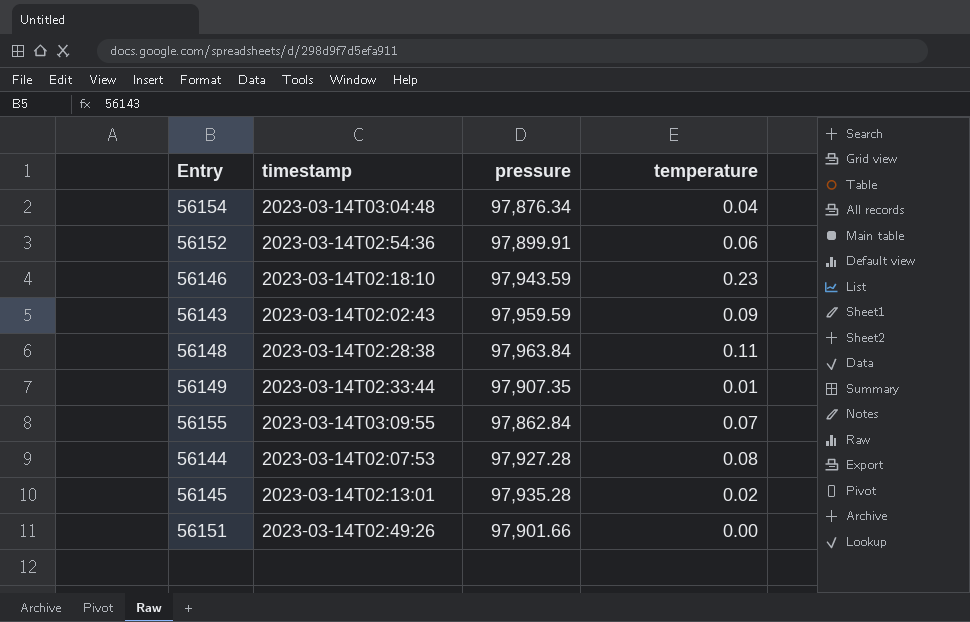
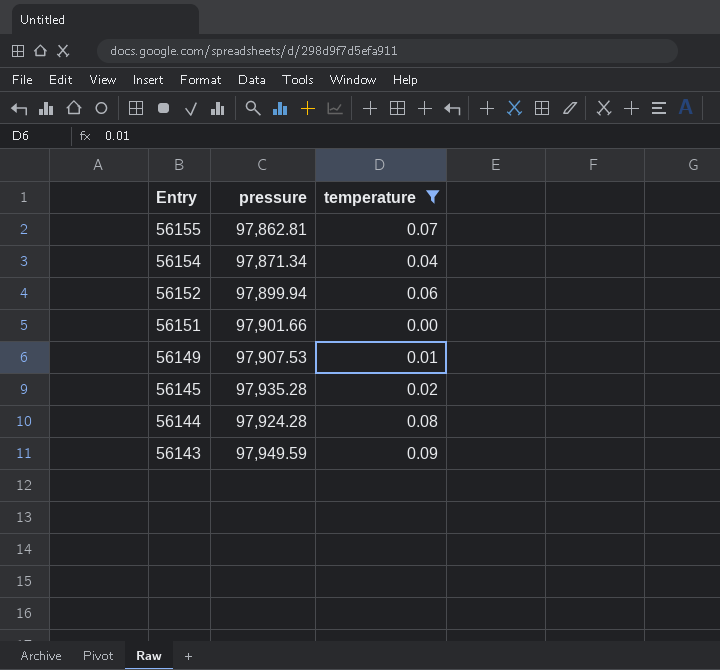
filter: none -> temperature <= 0.09
row order: none -> Entry descending
column timestamp | position: 2 -> none
56155 | pressure: 97,862.84 -> 97,862.81
56154 | pressure: 97,876.34 -> 97,871.34
56152 | pressure: 97,899.91 -> 97,899.94
56149 | pressure: 97,907.35 -> 97,907.53
56144 | pressure: 97,927.28 -> 97,924.28
56143 | pressure: 97,959.59 -> 97,949.59

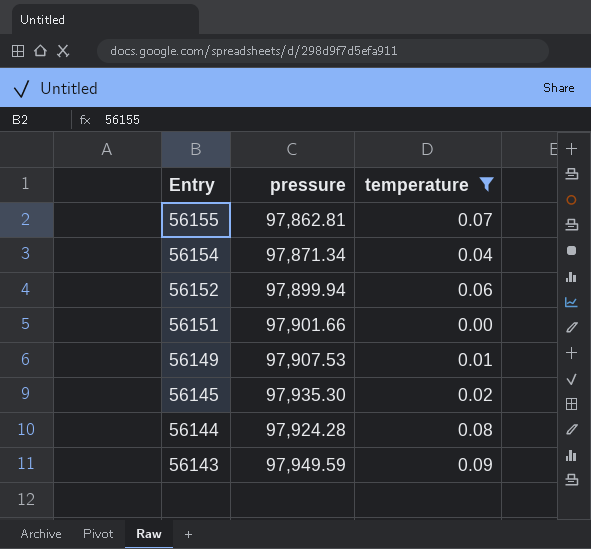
56145 | pressure: 97,935.28 -> 97,935.30

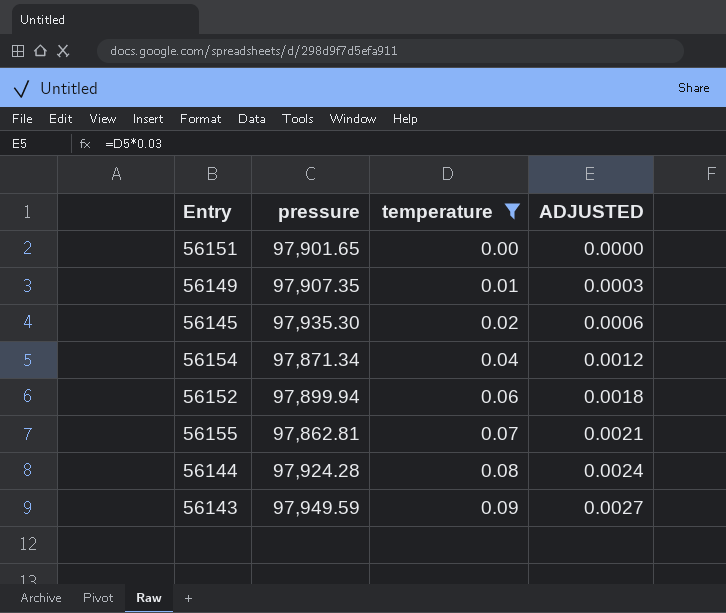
row order: Entry descending -> temperature ascending
column ADJUSTED | formula: none -> [temperature] * 0.03
56151 | pressure: 97,901.66 -> 97,901.65
56149 | pressure: 97,907.53 -> 97,907.35

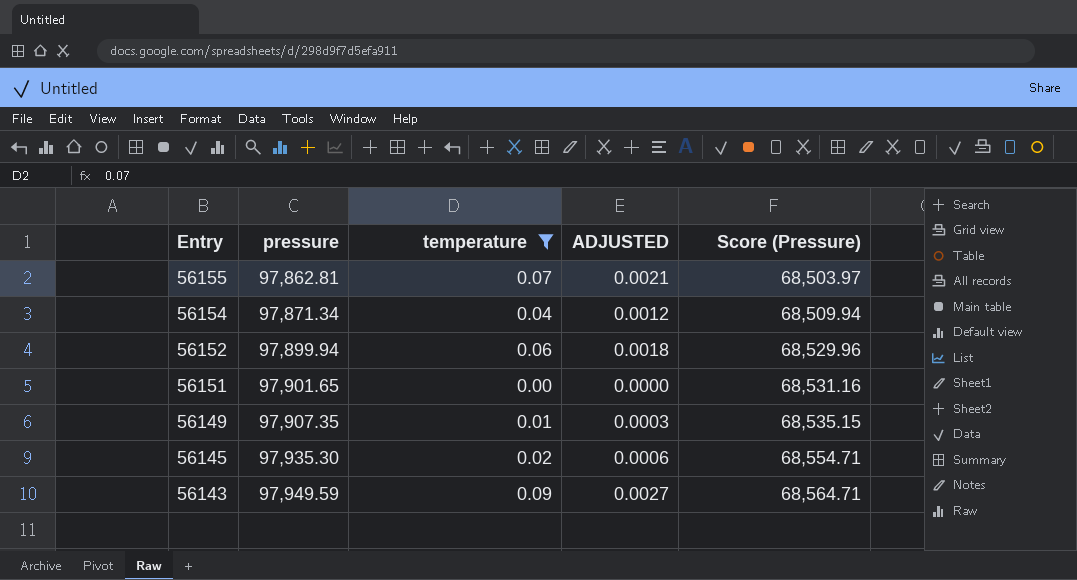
row order: temperature ascending -> Entry descending
column Score (Pressure) | formula: none -> [pressure] * 0.7
row 56144: 97,924.28 | 0.08 | 0.0024 -> none

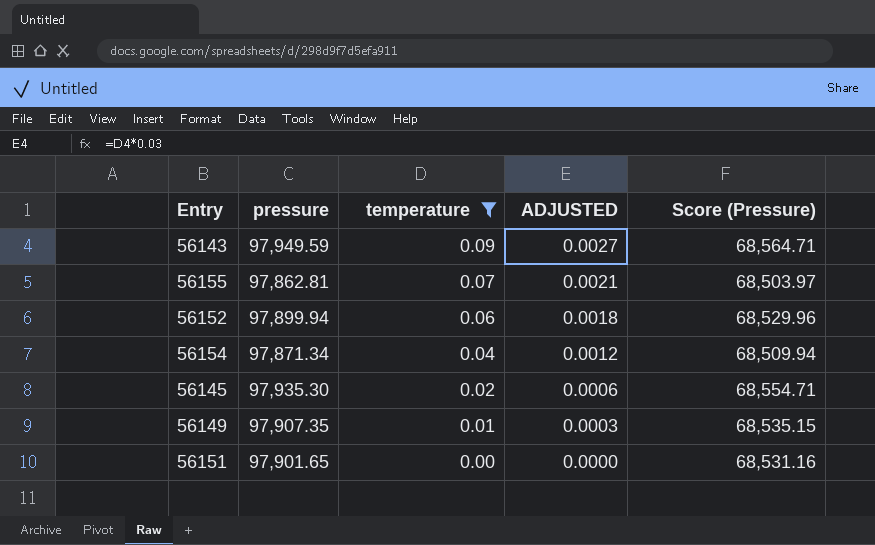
row order: Entry descending -> temperature descending

